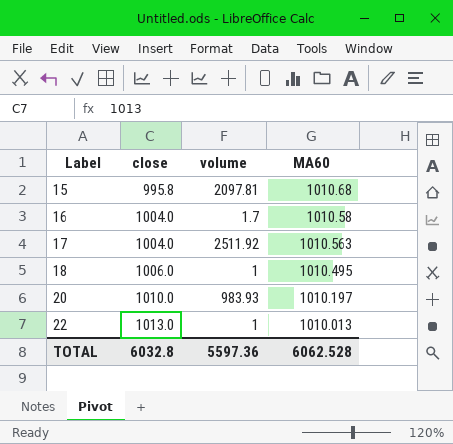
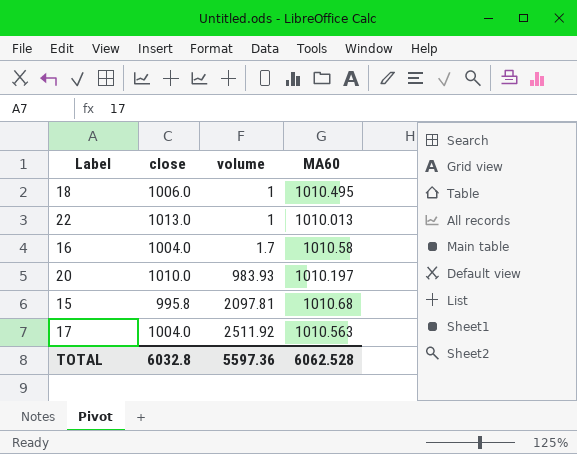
row order: Label ascending -> volume ascending

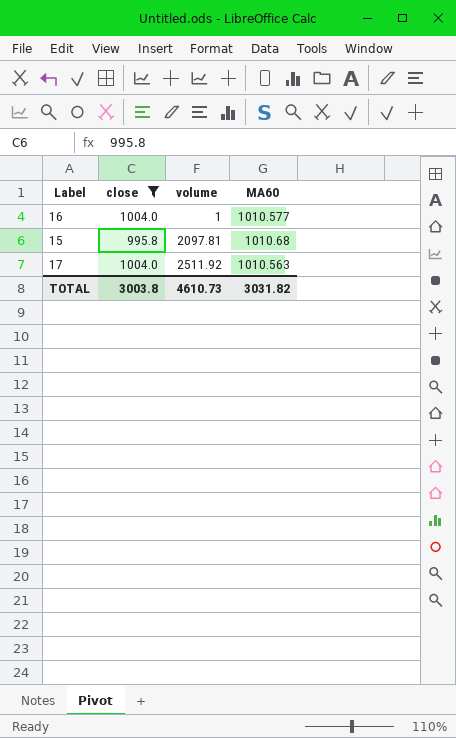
filter: none -> close <= 1004.0
16 | volume: 1.7 -> 1
16 | MA60: 1010.58 -> 1010.577
TOTAL | close: 6032.8 -> 3003.8
TOTAL | volume: 5597.36 -> 4610.73
TOTAL | MA60: 6062.528 -> 3031.82

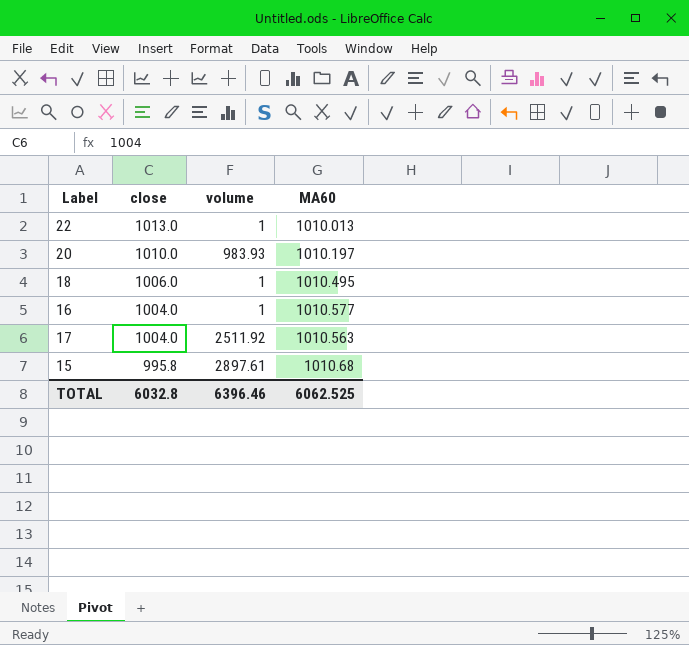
filter: close <= 1004.0 -> none
row order: volume ascending -> close descending
15 | volume: 2097.81 -> 2897.61
TOTAL | close: 3003.8 -> 6032.8
TOTAL | volume: 4610.73 -> 6396.46
TOTAL | MA60: 3031.82 -> 6062.525

